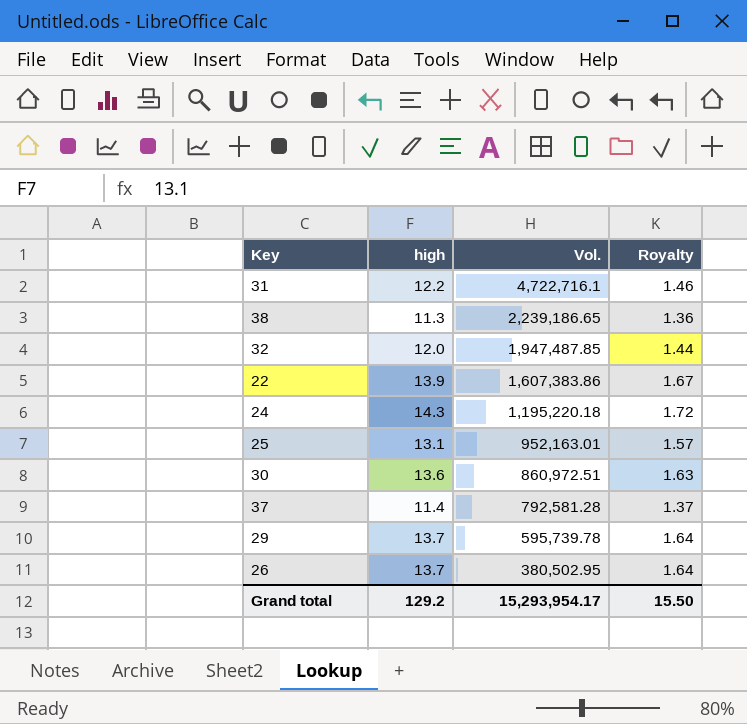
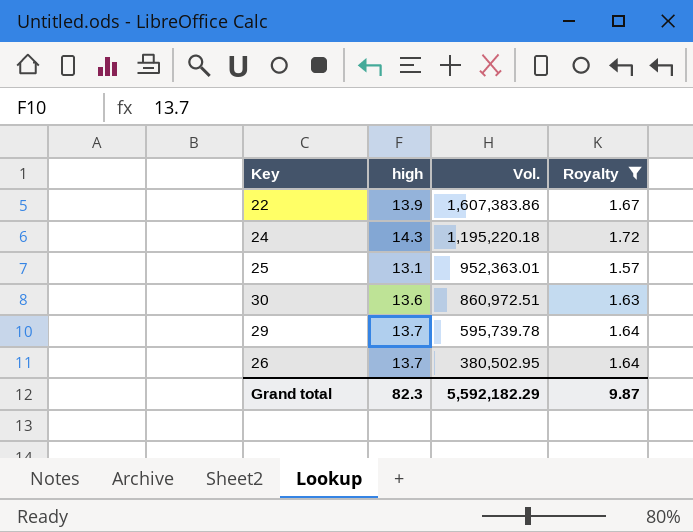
filter: none -> Royalty >= 1.57
25 | Vol.: 952,163.01 -> 952,363.01
Grand total | high: 129.2 -> 82.3
Grand total | Vol.: 15,293,954.17 -> 5,592,182.29
Grand total | Royalty: 15.50 -> 9.87

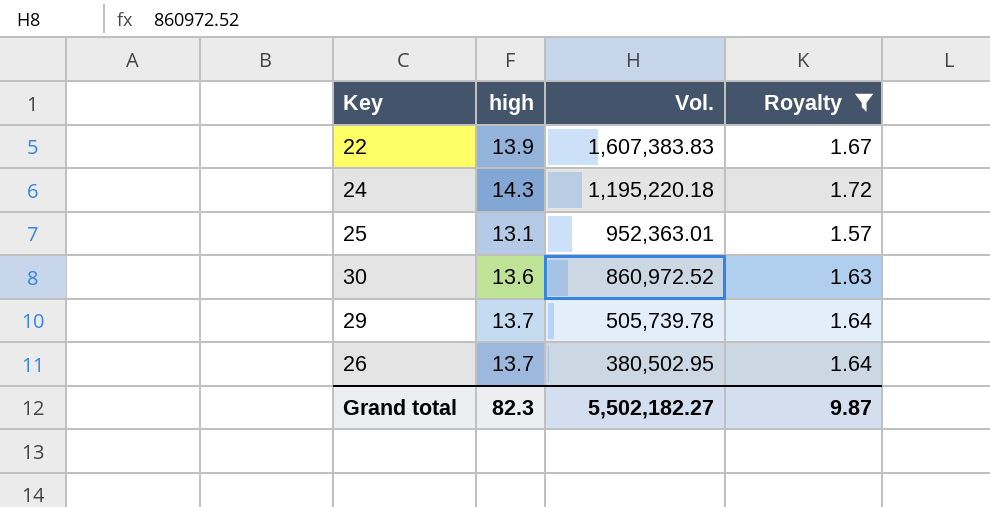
22 | Vol.: 1,607,383.86 -> 1,607,383.83
30 | Vol.: 860,972.51 -> 860,972.52
29 | Vol.: 595,739.78 -> 505,739.78
Grand total | Vol.: 5,592,182.29 -> 5,502,182.27

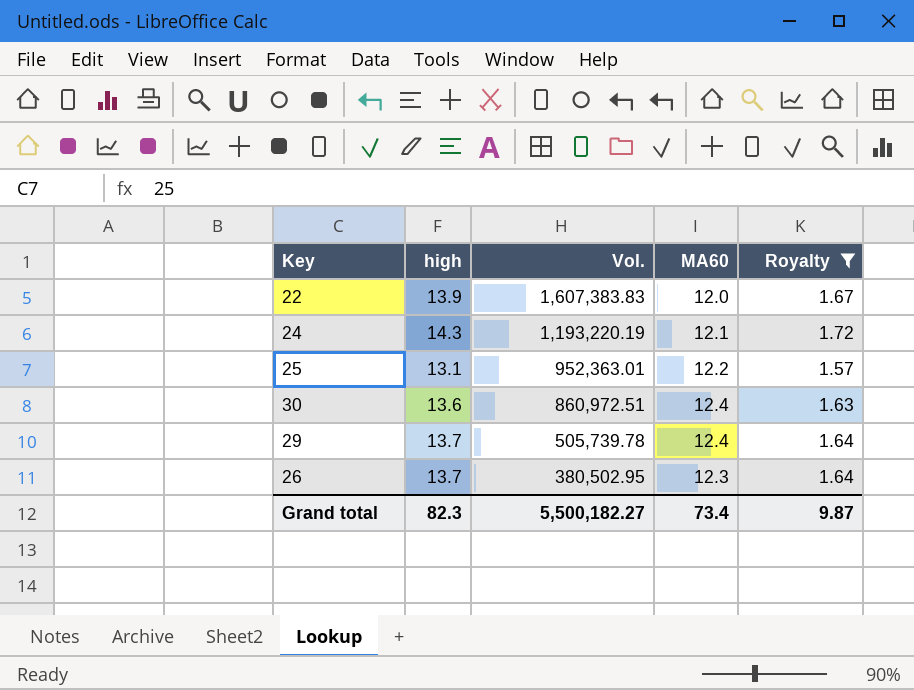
column MA60 | position: none -> 4
24 | Vol.: 1,195,220.18 -> 1,193,220.19
30 | Vol.: 860,972.52 -> 860,972.51
Grand total | Vol.: 5,502,182.27 -> 5,500,182.27

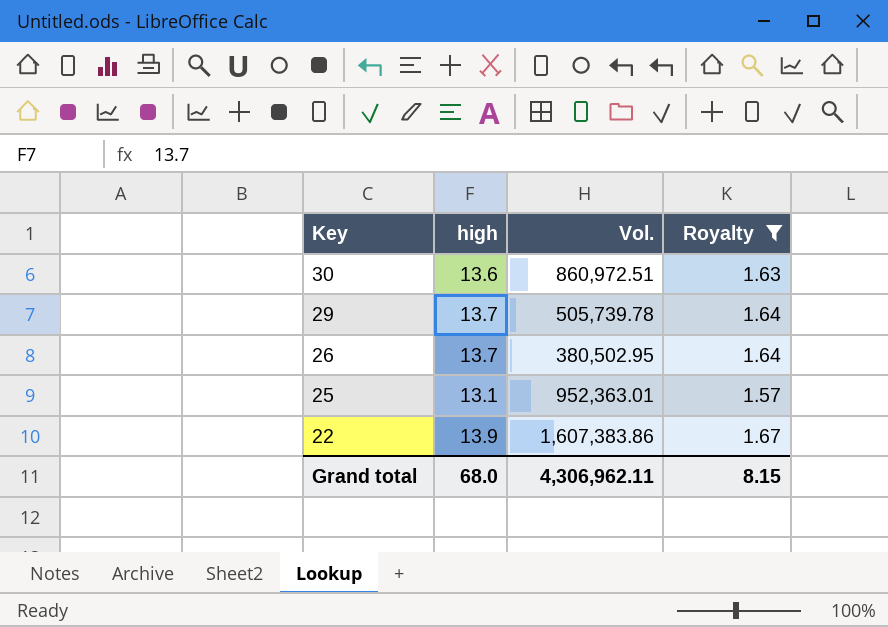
row order: Vol. descending -> Key descending
column MA60 | position: 4 -> none
row 24: 14.3 | 1,193,220.19 | 12.1 | 1.72 -> none
22 | Vol.: 1,607,383.83 -> 1,607,383.86
Grand total | high: 82.3 -> 68.0
Grand total | Vol.: 5,500,182.27 -> 4,306,962.11
Grand total | Royalty: 9.87 -> 8.15

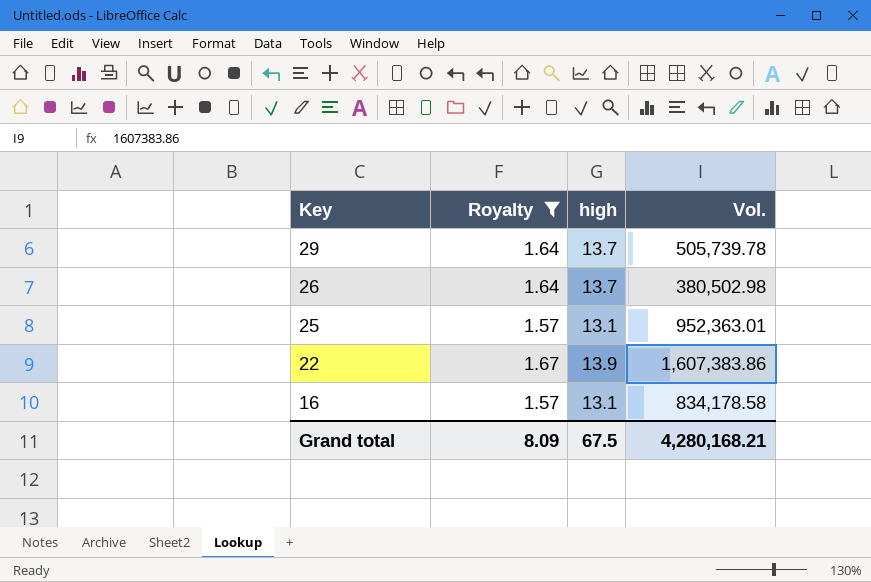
column Royalty | position: 4 -> 2
row 30: 13.6 | 860,972.51 | 1.63 -> none
26 | Vol.: 380,502.95 -> 380,502.98
row 16: none -> 1.57 | 13.1 | 834,178.58
Grand total | Royalty: 8.15 -> 8.09
Grand total | high: 68.0 -> 67.5
Grand total | Vol.: 4,306,962.11 -> 4,280,168.21

